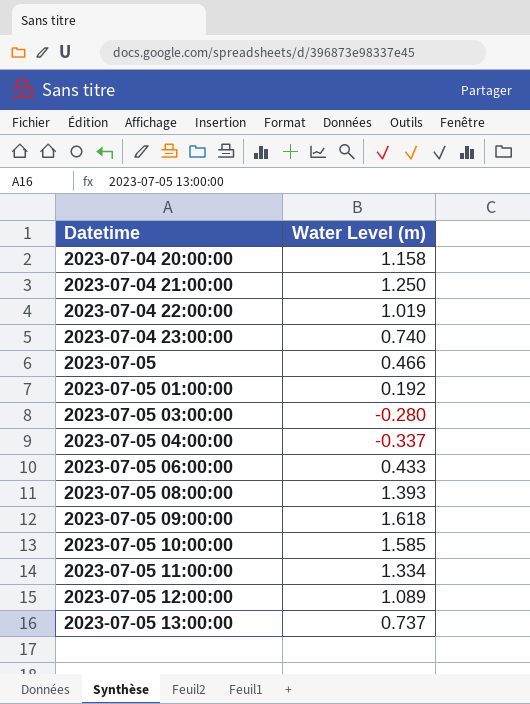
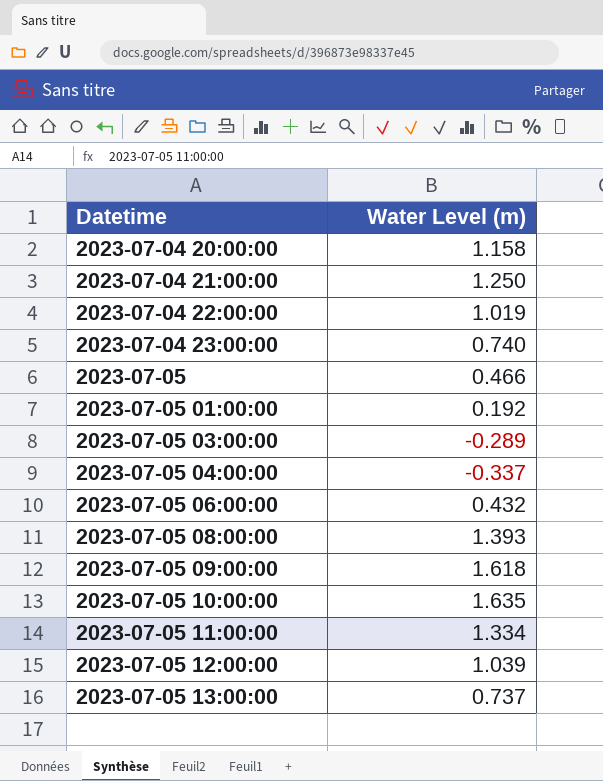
2023-07-05 03:00:00 | Water Level (m): -0.280 -> -0.289
2023-07-05 06:00:00 | Water Level (m): 0.433 -> 0.432
2023-07-05 10:00:00 | Water Level (m): 1.585 -> 1.635
2023-07-05 12:00:00 | Water Level (m): 1.089 -> 1.039

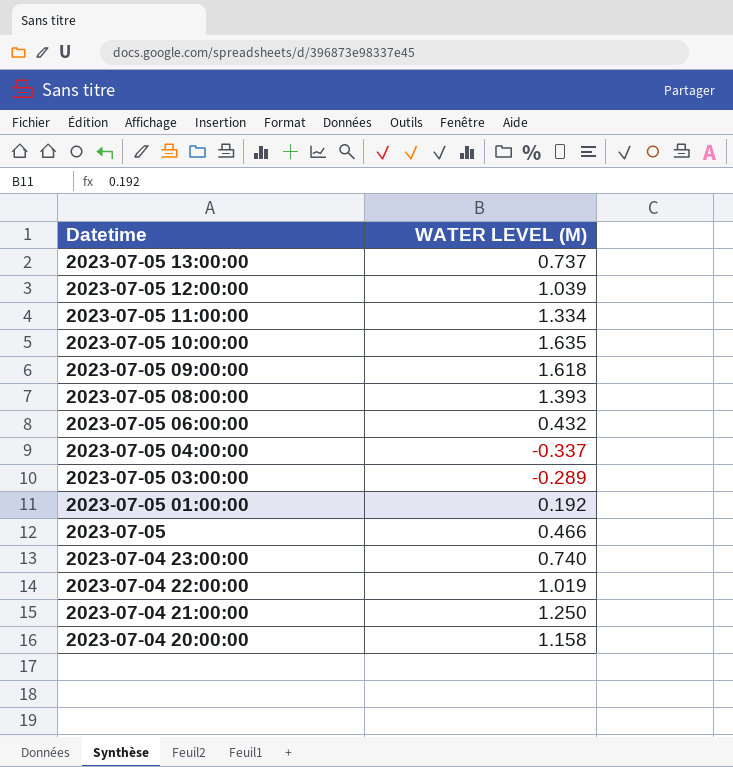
row order: Datetime ascending -> Datetime descending
column name: Water Level (m) -> WATER LEVEL (M)

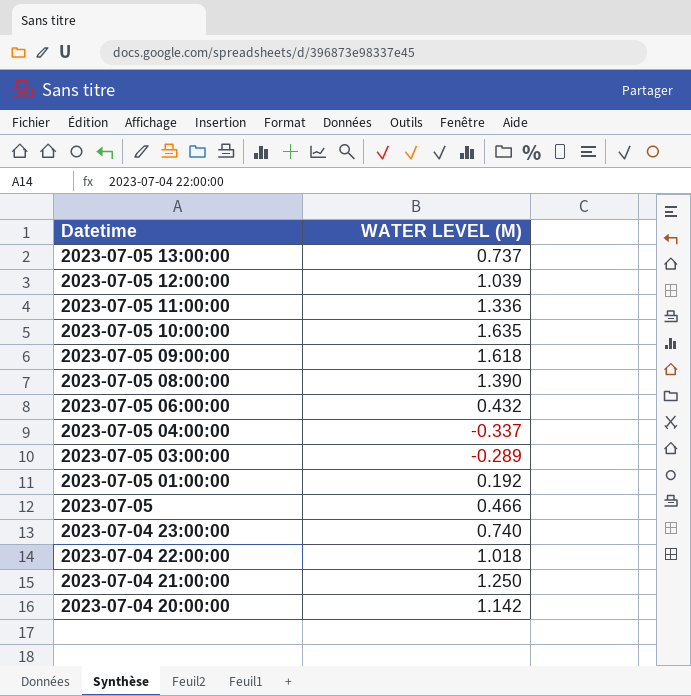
2023-07-05 11:00:00 | WATER LEVEL (M): 1.334 -> 1.336
2023-07-05 08:00:00 | WATER LEVEL (M): 1.393 -> 1.390
2023-07-04 22:00:00 | WATER LEVEL (M): 1.019 -> 1.018
2023-07-04 20:00:00 | WATER LEVEL (M): 1.158 -> 1.142

